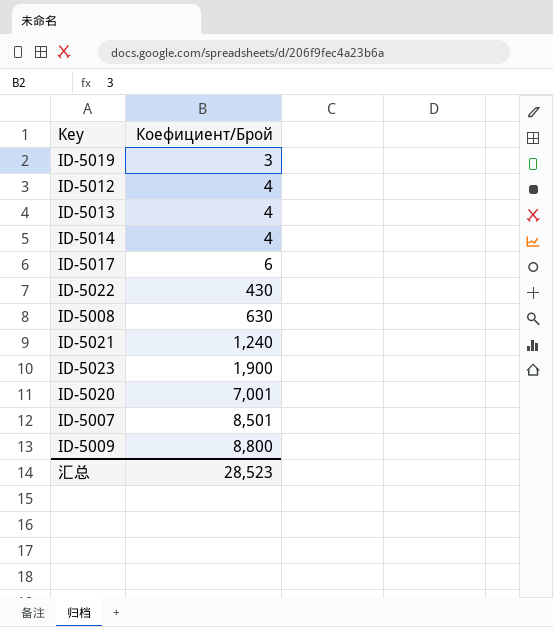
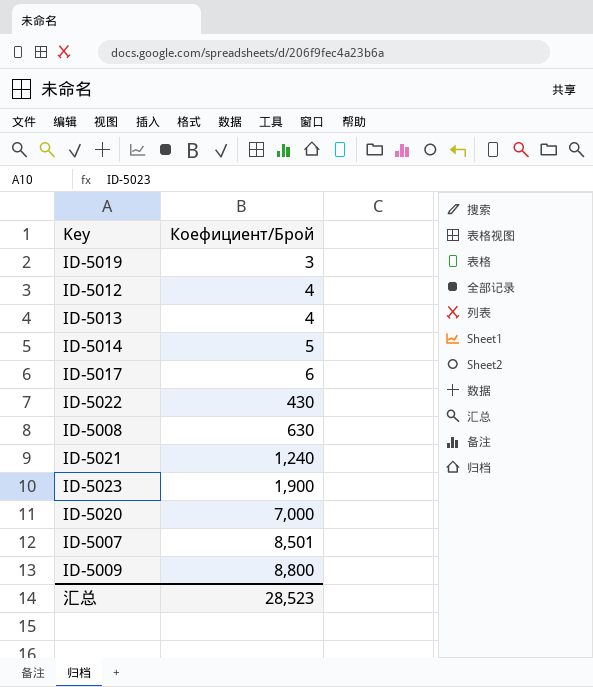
ID-5014 | Коефициент/Брой: 4 -> 5
ID-5020 | Коефициент/Брой: 7,001 -> 7,000

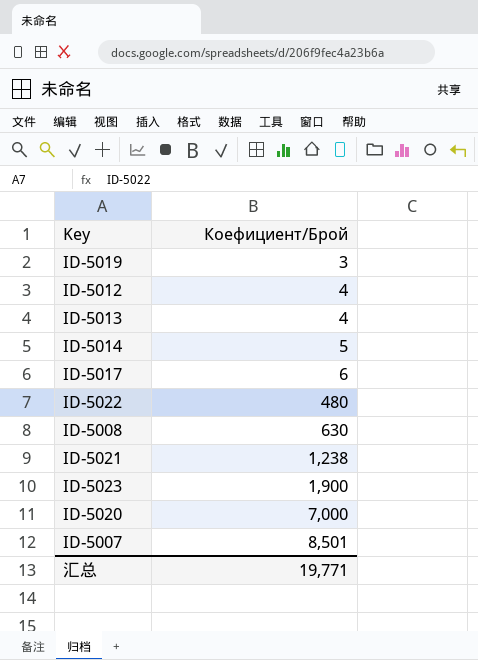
row ID-5009: 8,800 -> none
ID-5022 | Коефициент/Брой: 430 -> 480
ID-5021 | Коефициент/Брой: 1,240 -> 1,238
汇总 | Коефициент/Брой: 28,523 -> 19,771

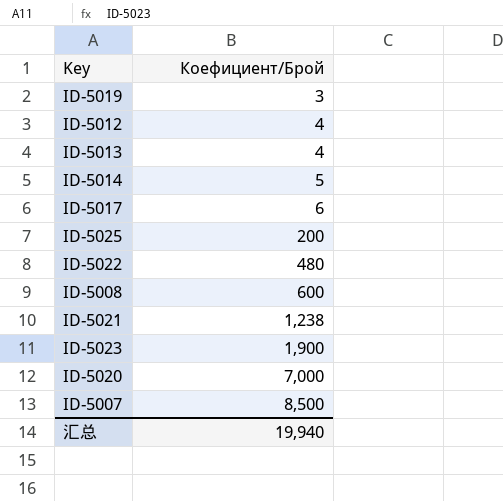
row ID-5025: none -> 200
ID-5008 | Коефициент/Брой: 630 -> 600
ID-5007 | Коефициент/Брой: 8,501 -> 8,500
汇总 | Коефициент/Брой: 19,771 -> 19,940

